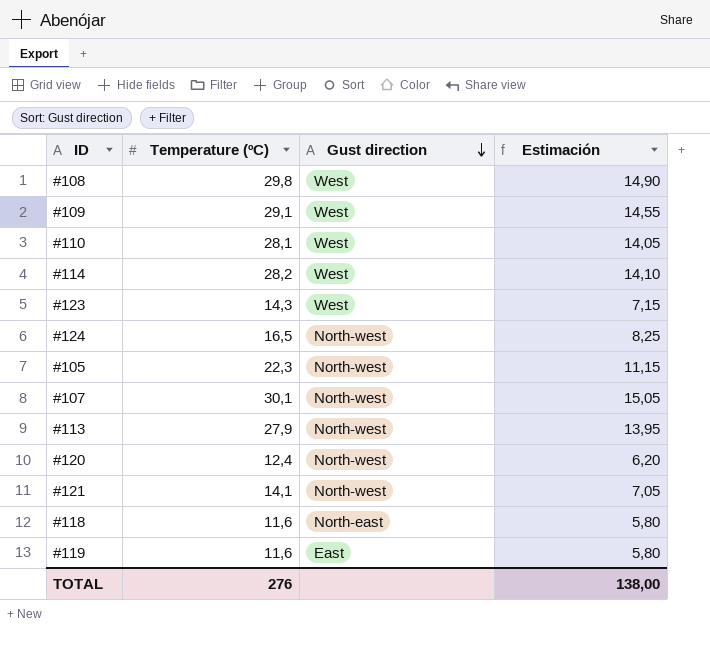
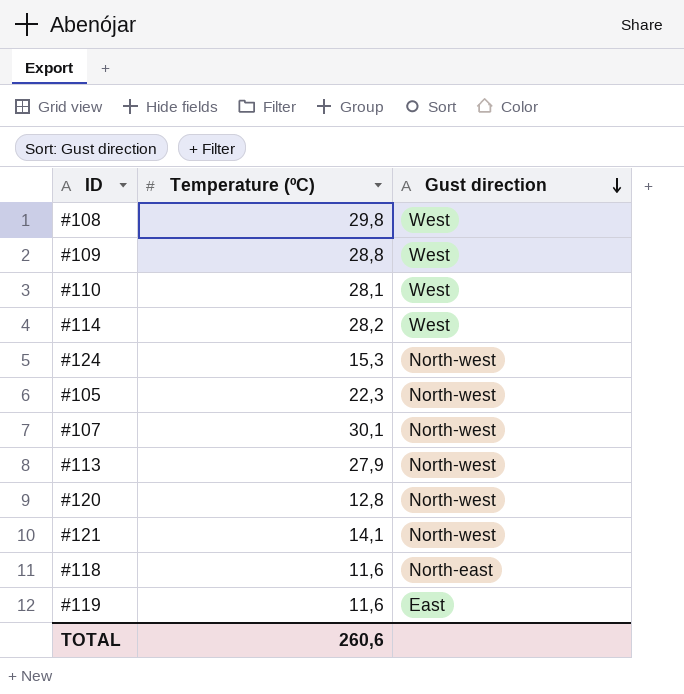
column Estimación | formula: [Temperature (ºC)] * 0,5 -> none
row #123: 14,3 | West | 7,15 -> none
#109 | Temperature (ºC): 29,1 -> 28,8
#124 | Temperature (ºC): 16,5 -> 15,3
#120 | Temperature (ºC): 12,4 -> 12,8
TOTAL | Temperature (ºC): 276 -> 260,6

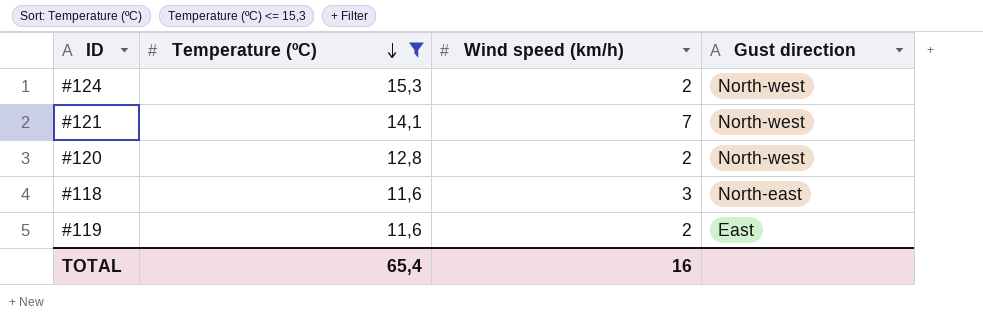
filter: none -> Temperature (ºC) <= 15,3
row order: Gust direction descending -> Temperature (ºC) descending
column Wind speed (km/h) | position: none -> 3
TOTAL | Temperature (ºC): 260,6 -> 65,4

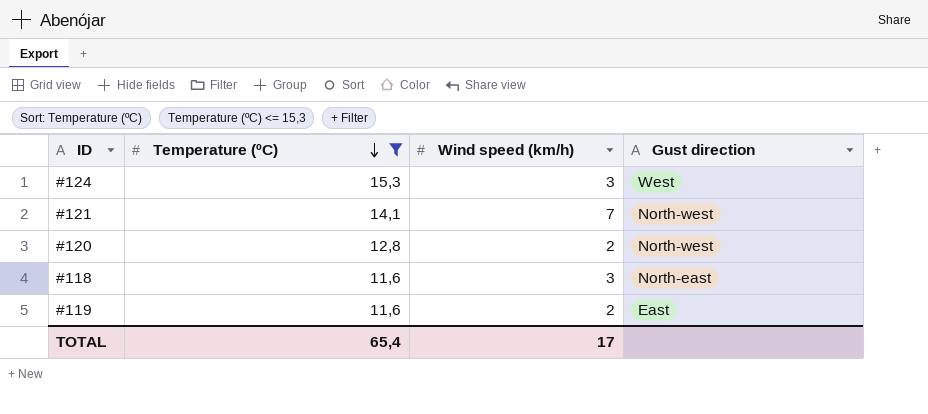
#124 | Wind speed (km/h): 2 -> 3
#124 | Gust direction: North-west -> West
TOTAL | Wind speed (km/h): 16 -> 17

